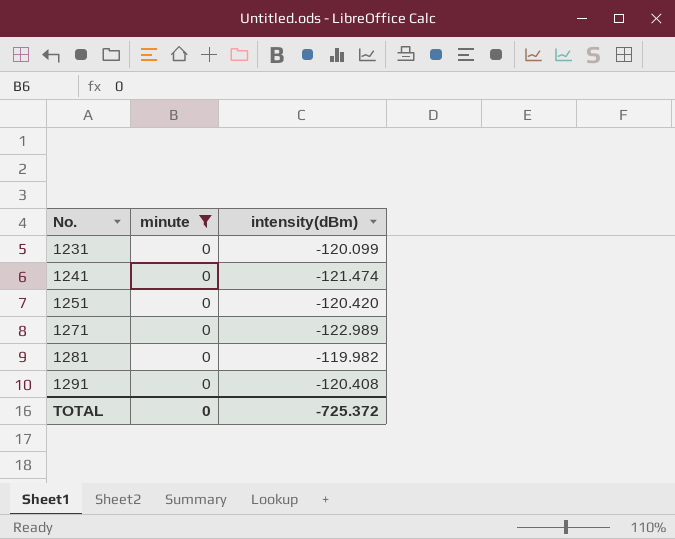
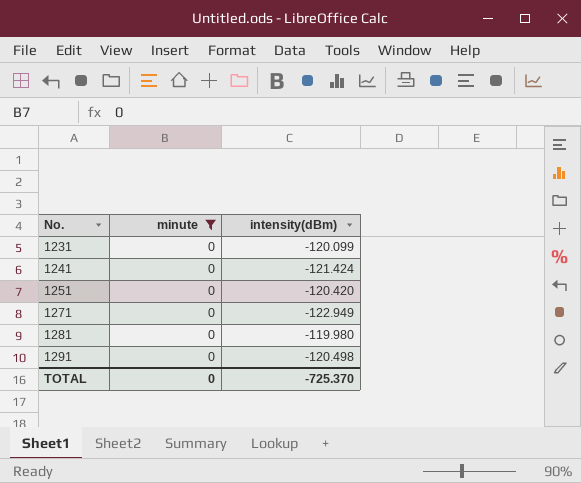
1241 | intensity(dBm): -121.474 -> -121.424
1271 | intensity(dBm): -122.989 -> -122.949
1281 | intensity(dBm): -119.982 -> -119.980
1291 | intensity(dBm): -120.408 -> -120.498
TOTAL | intensity(dBm): -725.372 -> -725.370

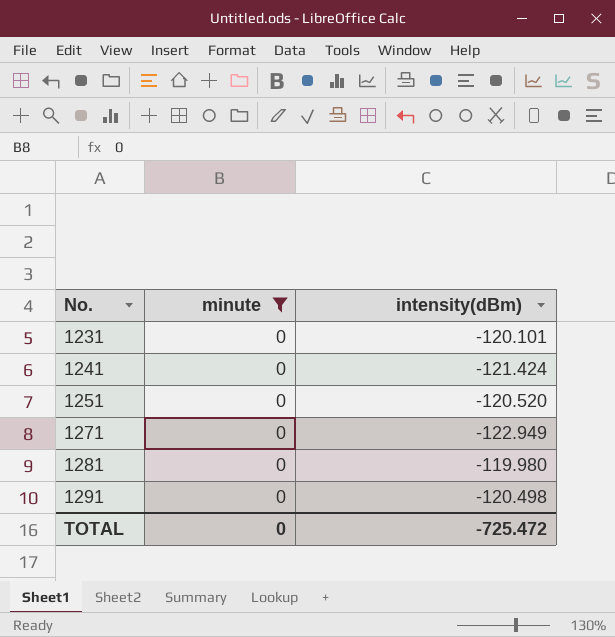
1231 | intensity(dBm): -120.099 -> -120.101
1251 | intensity(dBm): -120.420 -> -120.520
TOTAL | intensity(dBm): -725.370 -> -725.472

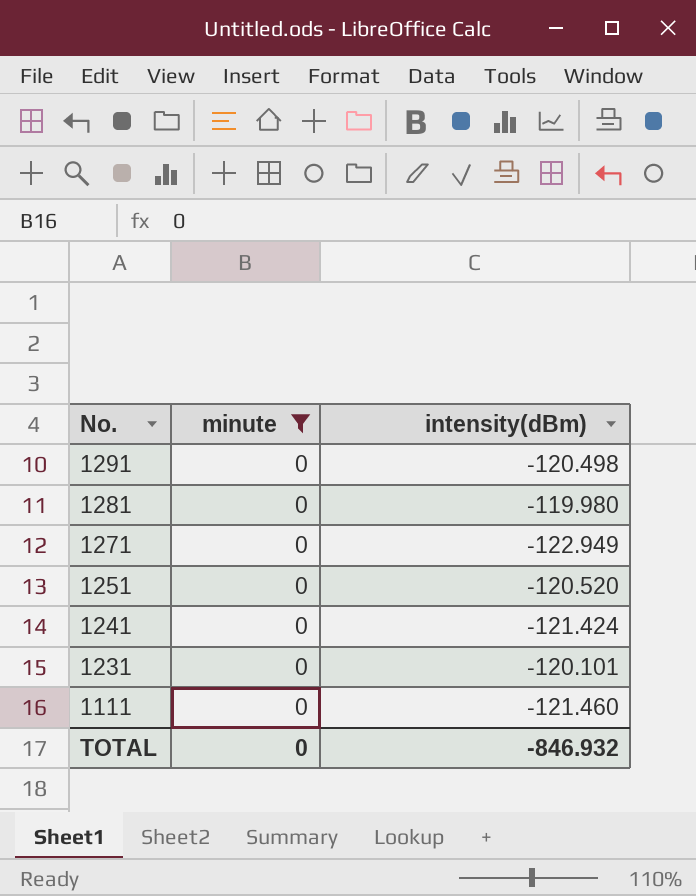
row order: No. ascending -> No. descending
row 1111: none -> 0 | -121.460
TOTAL | intensity(dBm): -725.472 -> -846.932

